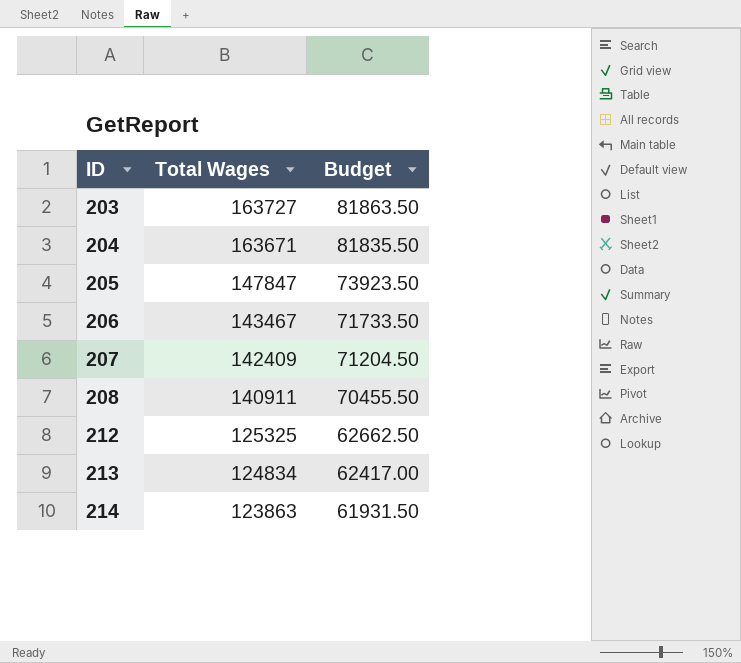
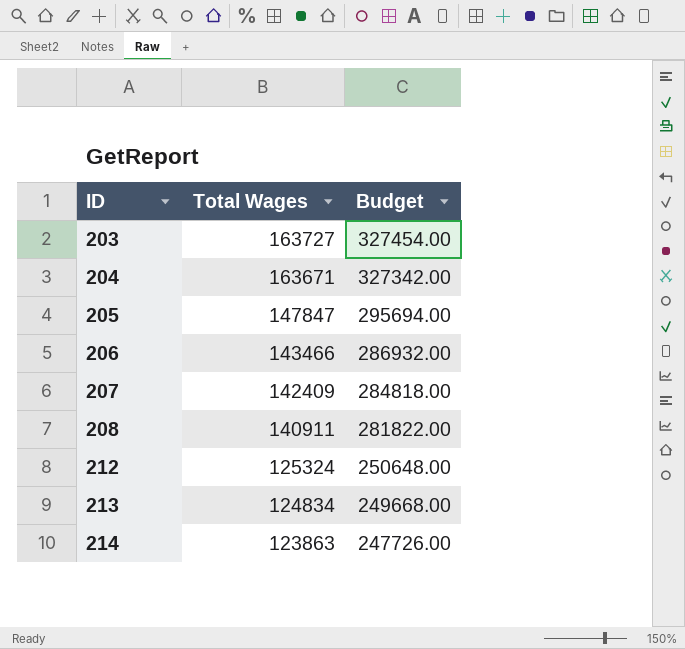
column Budget | formula: [Total Wages] * 0.5 -> [Total Wages] * 2
206 | Total Wages: 143467 -> 143466
212 | Total Wages: 125325 -> 125324

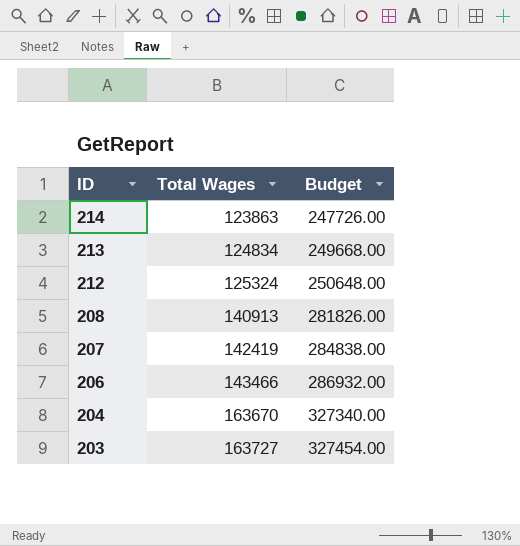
row order: ID ascending -> ID descending
row 205: 147847 | 295694.00 -> none
208 | Total Wages: 140911 -> 140913
208 | Budget: 281822.00 -> 281826.00
207 | Total Wages: 142409 -> 142419
207 | Budget: 284818.00 -> 284838.00
204 | Total Wages: 163671 -> 163670
204 | Budget: 327342.00 -> 327340.00

